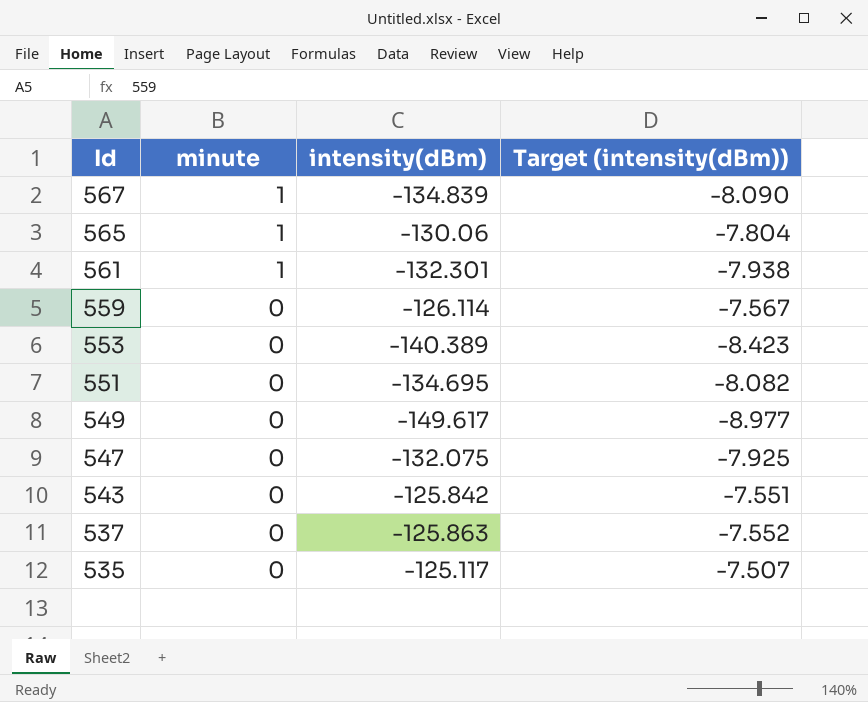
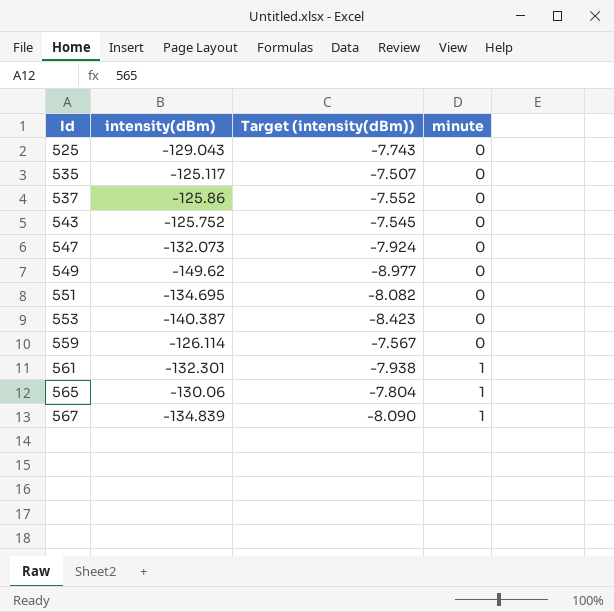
row order: Id descending -> Id ascending
column minute | position: 2 -> 4
row 525: none -> -129.043 | -7.743 | 0
537 | intensity(dBm): -125.863 -> -125.86
543 | intensity(dBm): -125.842 -> -125.752
543 | Target (intensity(dBm)): -7.551 -> -7.545
547 | intensity(dBm): -132.075 -> -132.073
547 | Target (intensity(dBm)): -7.925 -> -7.924
549 | intensity(dBm): -149.617 -> -149.62
553 | intensity(dBm): -140.389 -> -140.387

